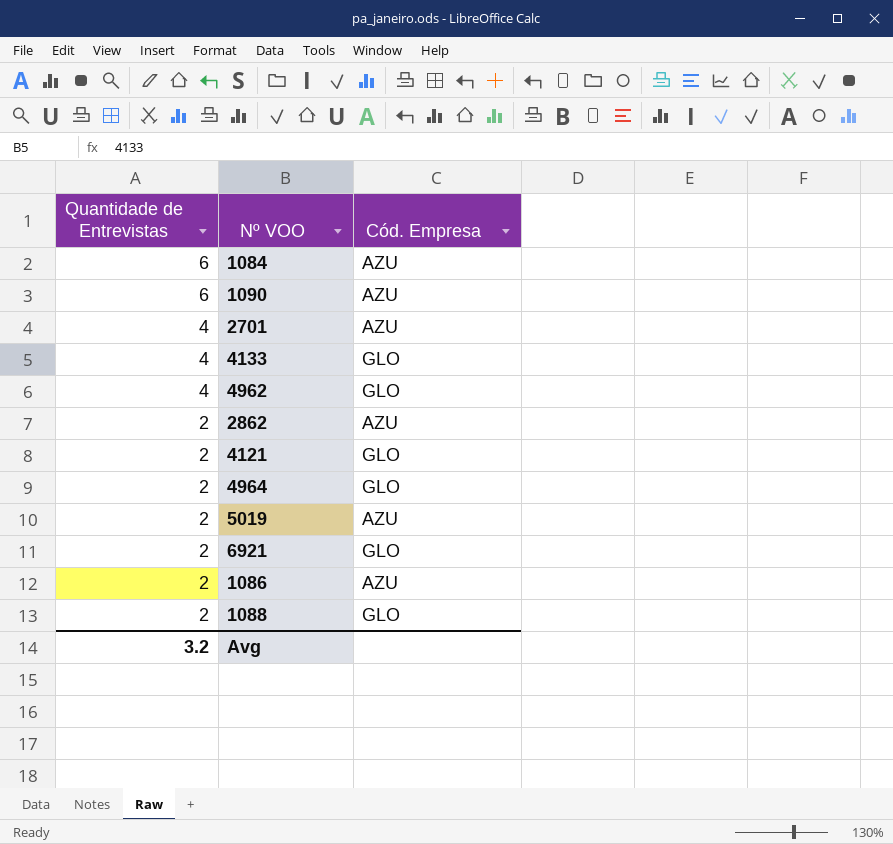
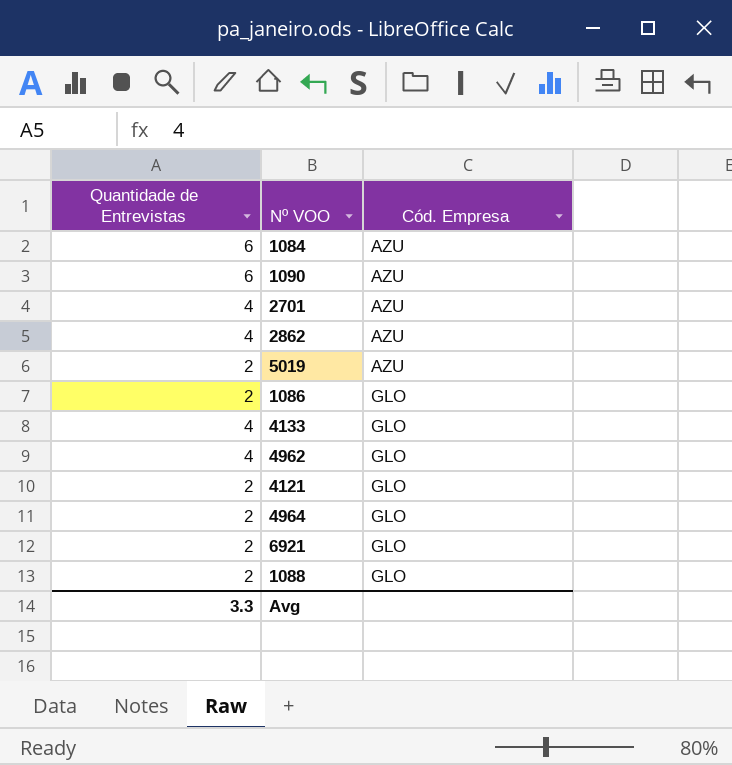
row order: Quantidade de Entrevistas descending -> Cód. Empresa ascending
2862 | Quantidade de Entrevistas: 2 -> 4
1086 | Cód. Empresa: AZU -> GLO
Avg | Quantidade de Entrevistas: 3.2 -> 3.3

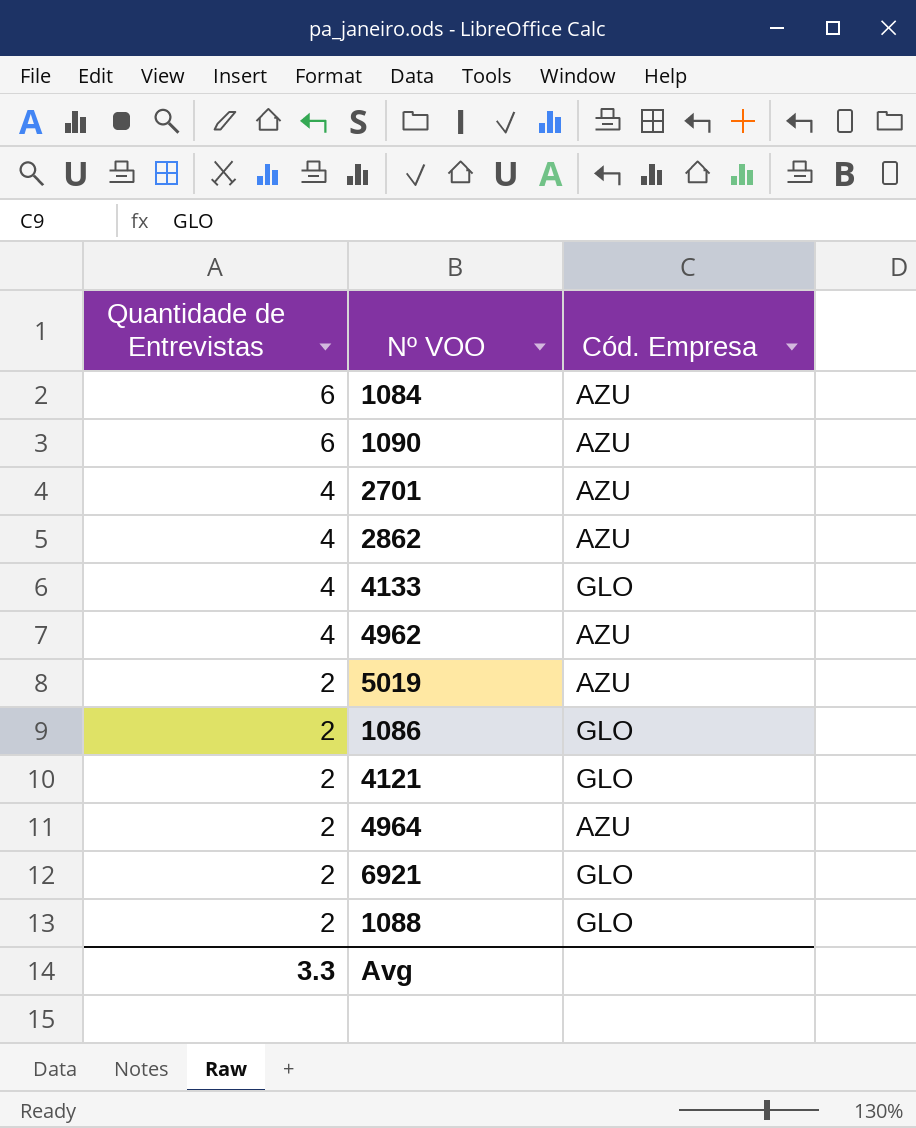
row order: Cód. Empresa ascending -> Quantidade de Entrevistas descending
4962 | Cód. Empresa: GLO -> AZU
4964 | Cód. Empresa: GLO -> AZU

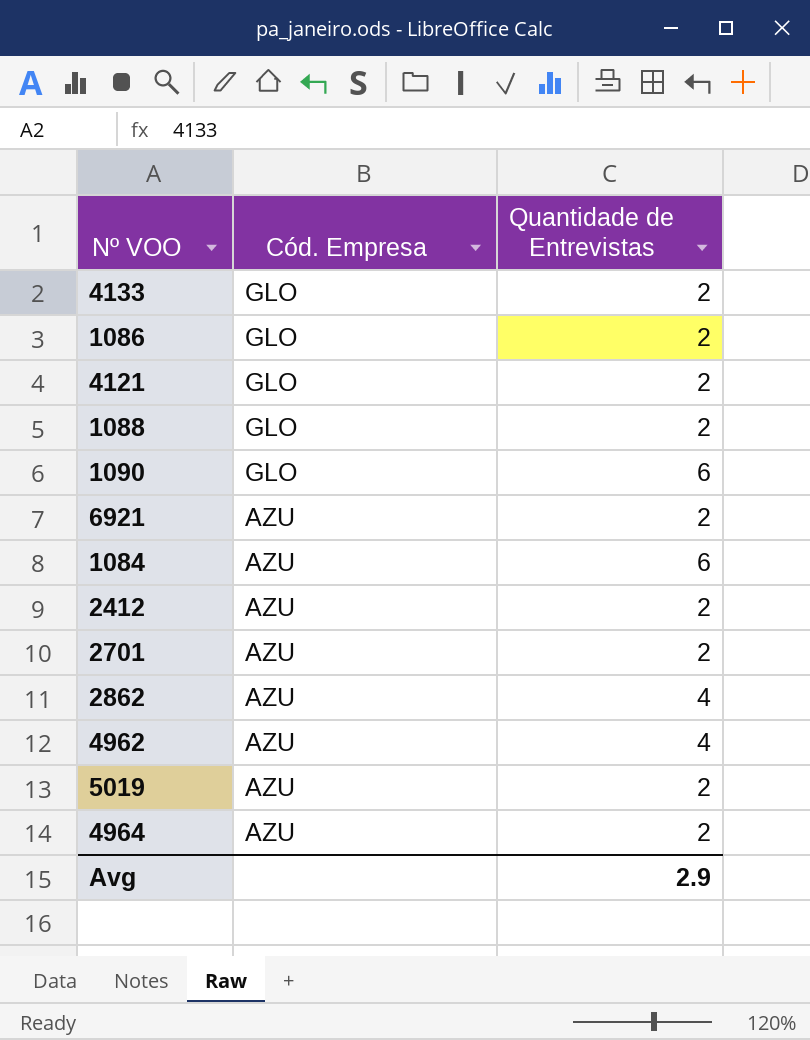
row order: Quantidade de Entrevistas descending -> Cód. Empresa descending
column Quantidade de Entrevistas | position: 1 -> 3
4133 | Quantidade de Entrevistas: 4 -> 2
1090 | Cód. Empresa: AZU -> GLO
6921 | Cód. Empresa: GLO -> AZU
row 2412: none -> AZU | 2
2701 | Quantidade de Entrevistas: 4 -> 2
Avg | Quantidade de Entrevistas: 3.3 -> 2.9

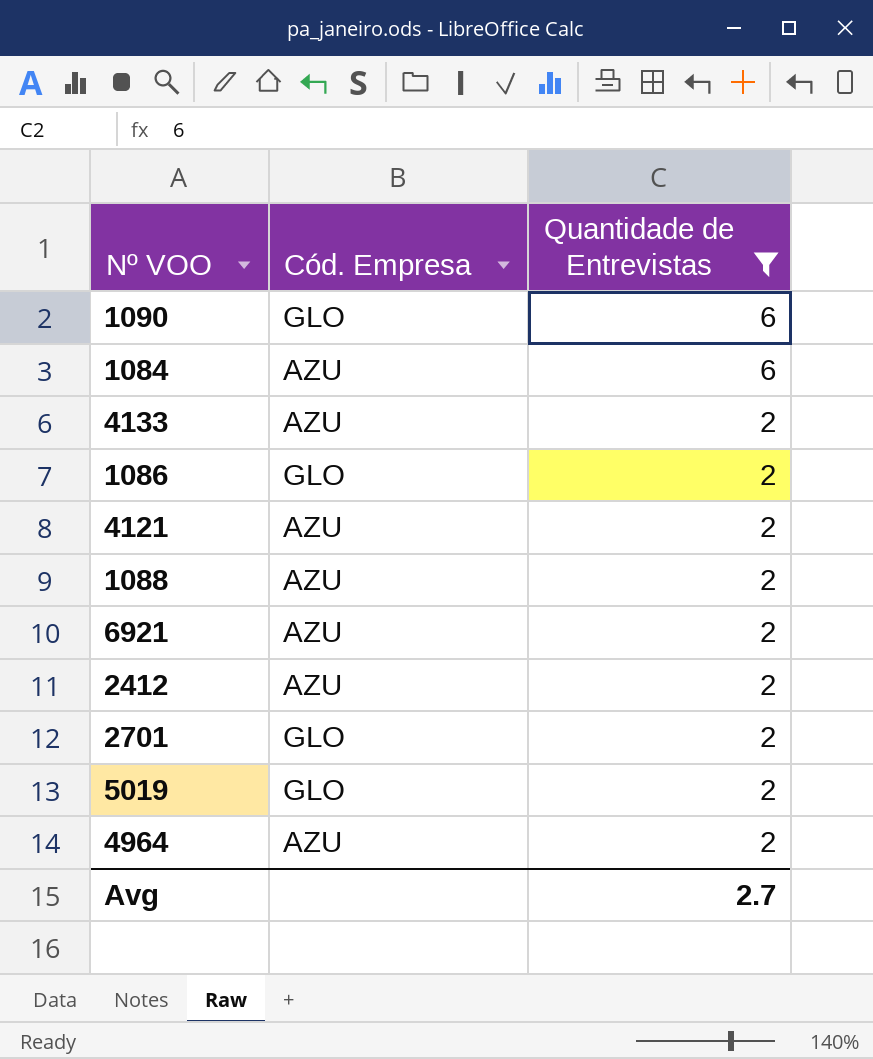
filter: none -> Quantidade de Entrevistas != 4
row order: Cód. Empresa descending -> Quantidade de Entrevistas descending
4133 | Cód. Empresa: GLO -> AZU
4121 | Cód. Empresa: GLO -> AZU
1088 | Cód. Empresa: GLO -> AZU
2701 | Cód. Empresa: AZU -> GLO
5019 | Cód. Empresa: AZU -> GLO
Avg | Quantidade de Entrevistas: 2.9 -> 2.7

